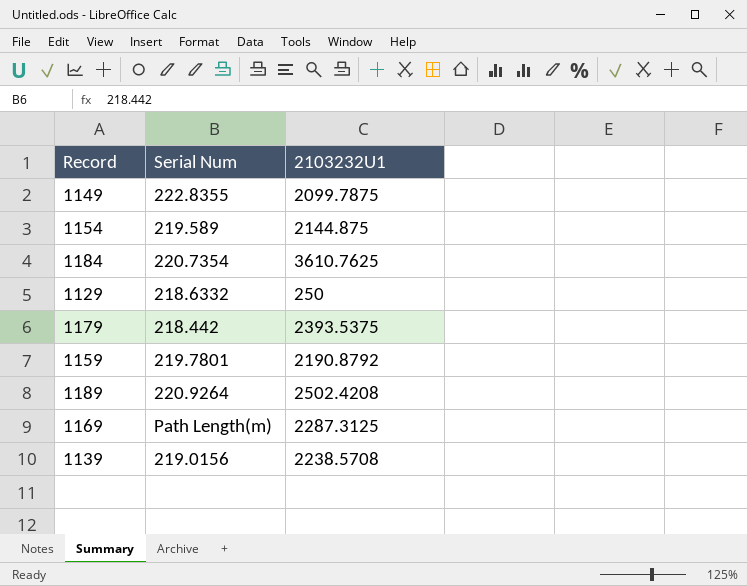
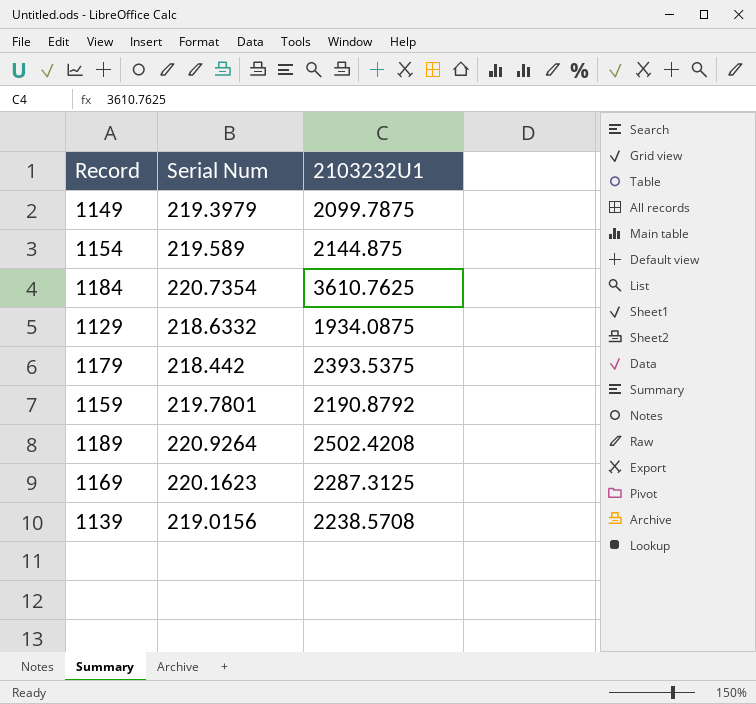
1149 | Serial Num: 222.8355 -> 219.3979
1129 | 2103232U1: 250 -> 1934.0875
1169 | Serial Num: Path Length(m) -> 220.1623

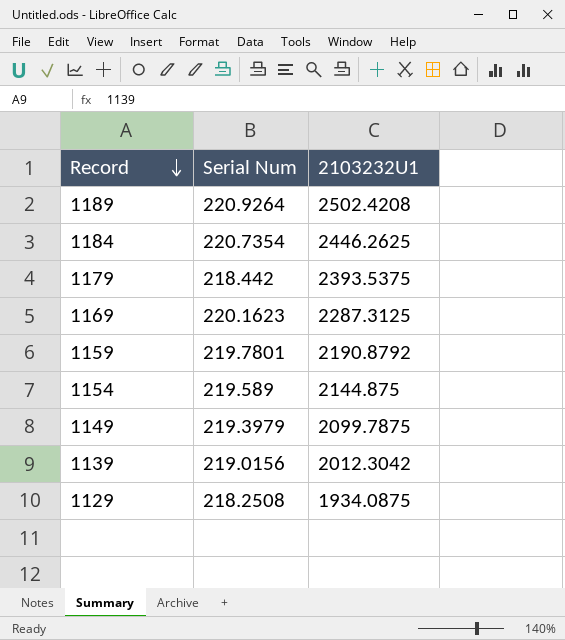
row order: none -> Record descending
1184 | 2103232U1: 3610.7625 -> 2446.2625
1139 | 2103232U1: 2238.5708 -> 2012.3042
1129 | Serial Num: 218.6332 -> 218.2508

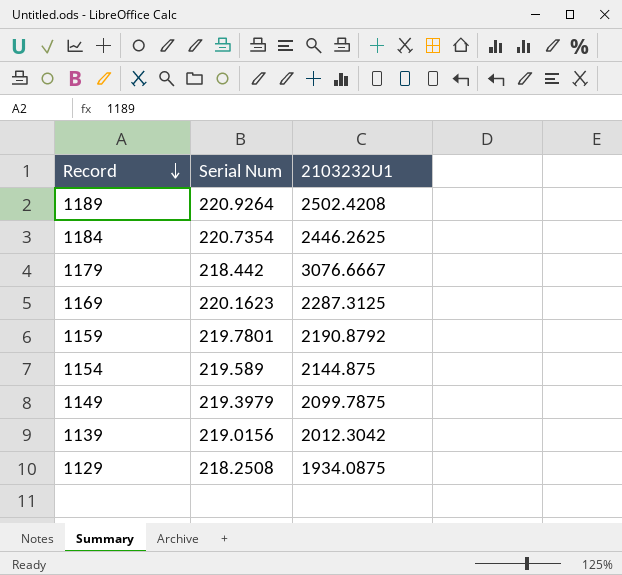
1179 | 2103232U1: 2393.5375 -> 3076.6667

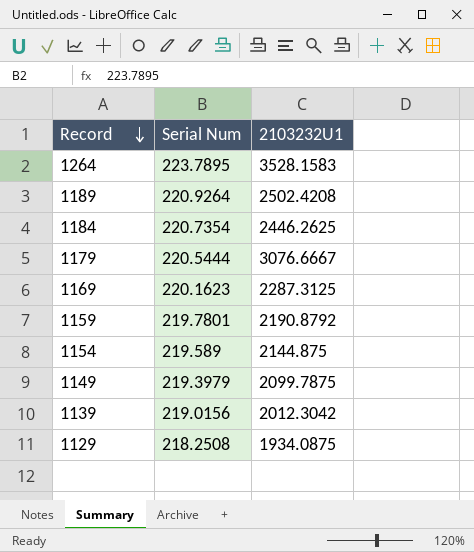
row 1264: none -> 223.7895 | 3528.1583
1179 | Serial Num: 218.442 -> 220.5444

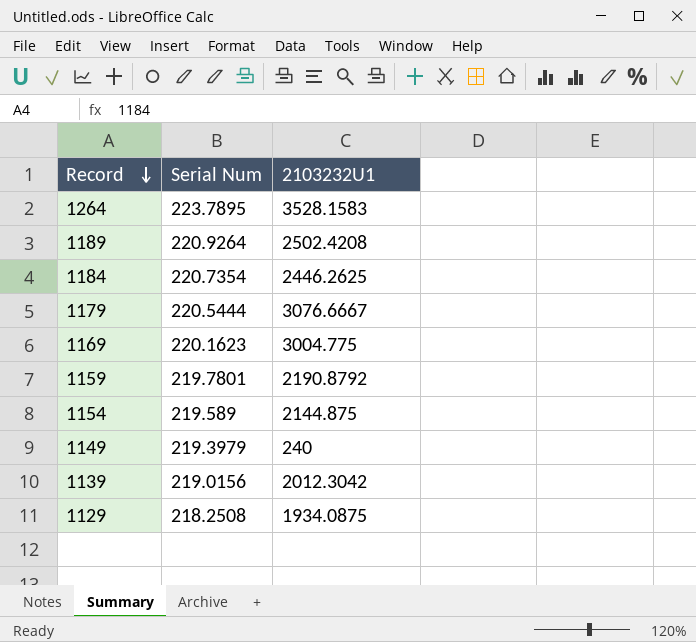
1169 | 2103232U1: 2287.3125 -> 3004.775
1149 | 2103232U1: 2099.7875 -> 240

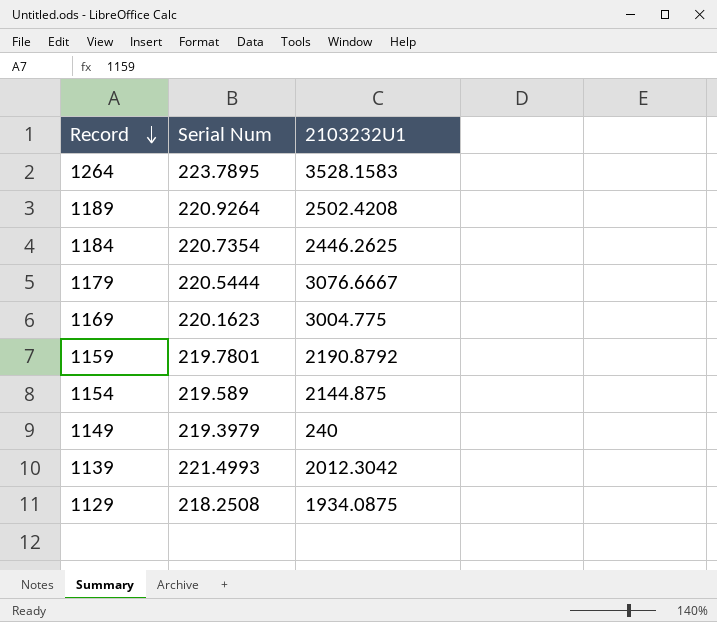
1139 | Serial Num: 219.0156 -> 221.4993

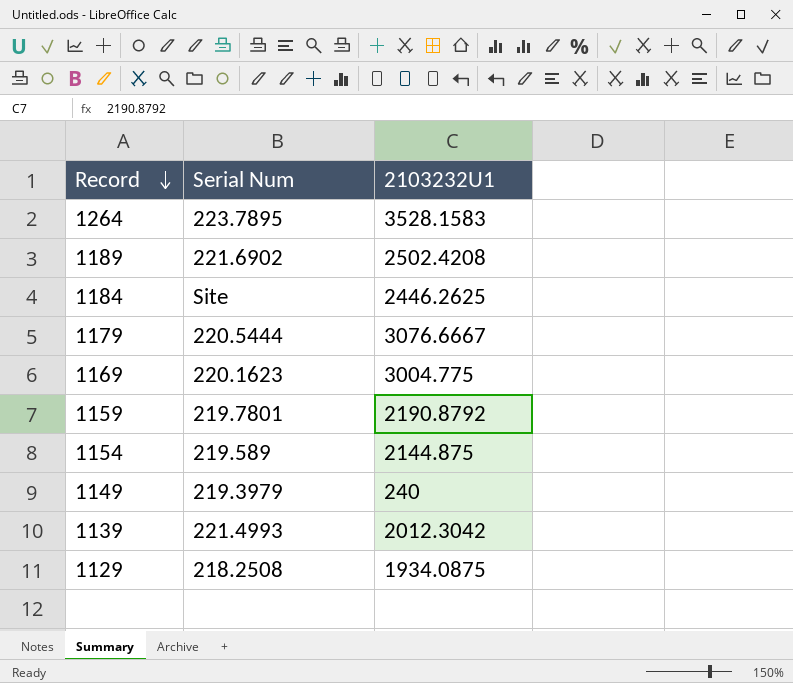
1189 | Serial Num: 220.9264 -> 221.6902
1184 | Serial Num: 220.7354 -> Site

